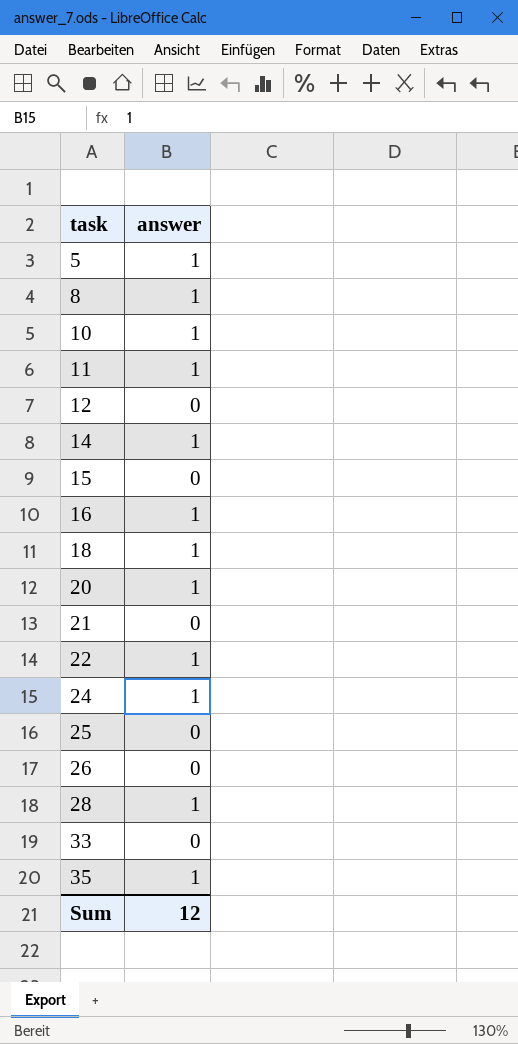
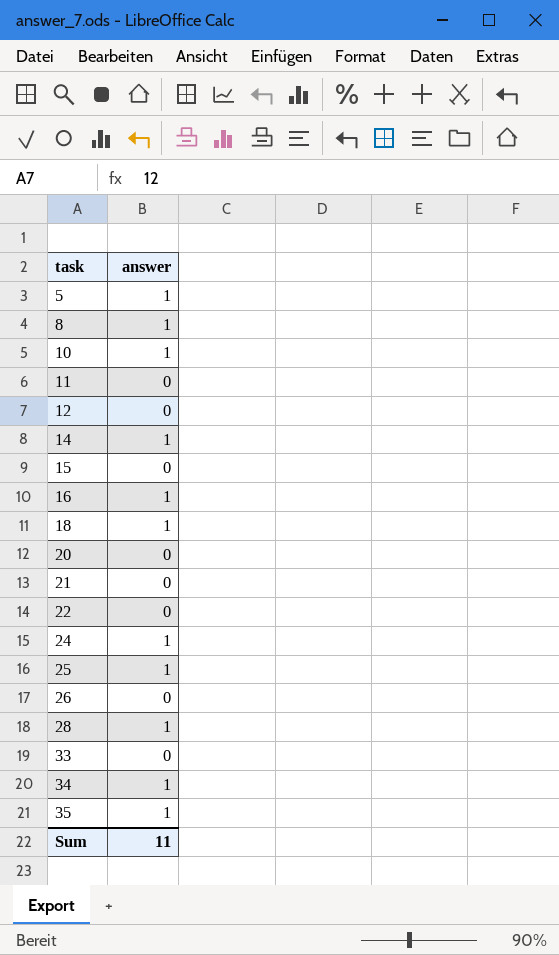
11 | answer: 1 -> 0
20 | answer: 1 -> 0
22 | answer: 1 -> 0
25 | answer: 0 -> 1
row 34: none -> 1
Sum | answer: 12 -> 11

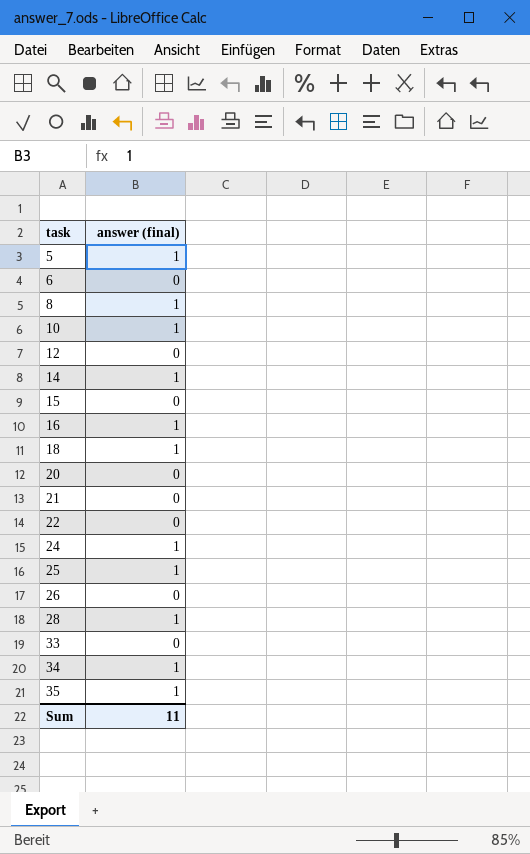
column name: answer -> answer (final)
row 11: 0 -> none
row 6: none -> 0

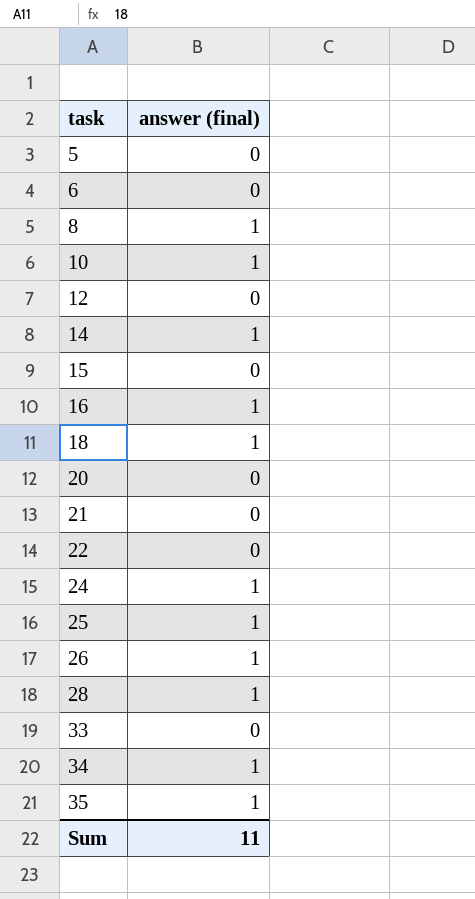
5 | answer (final): 1 -> 0
26 | answer (final): 0 -> 1

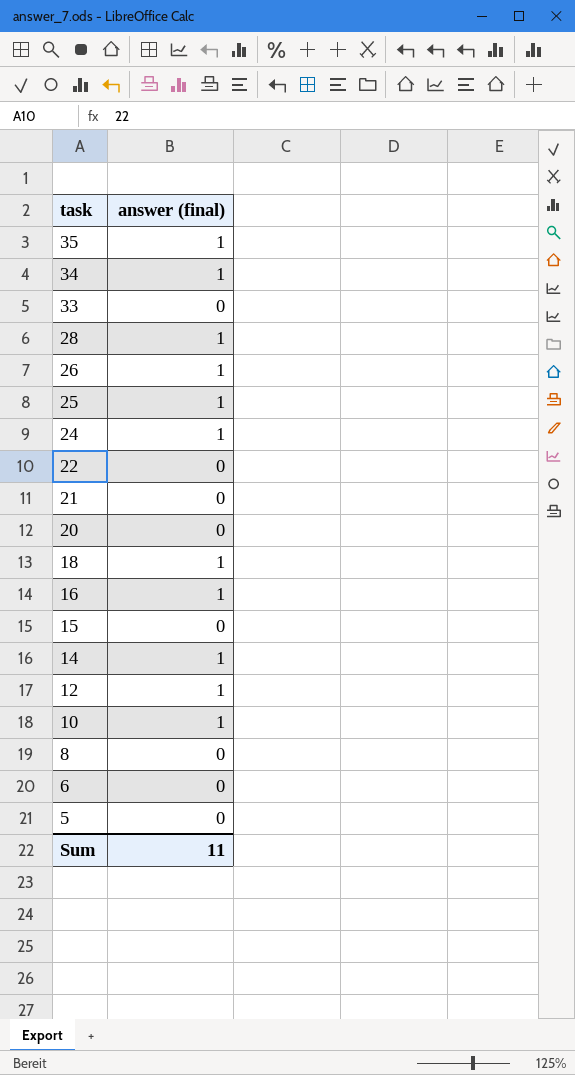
row order: task ascending -> task descending
12 | answer (final): 0 -> 1
8 | answer (final): 1 -> 0

